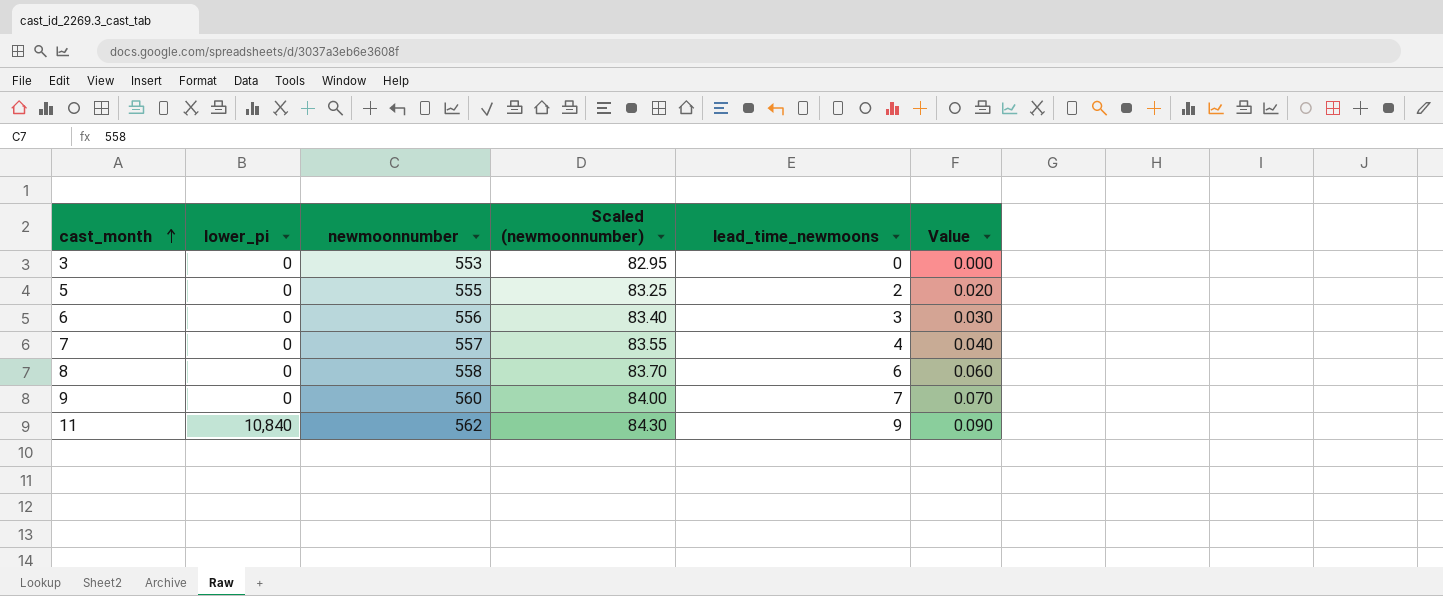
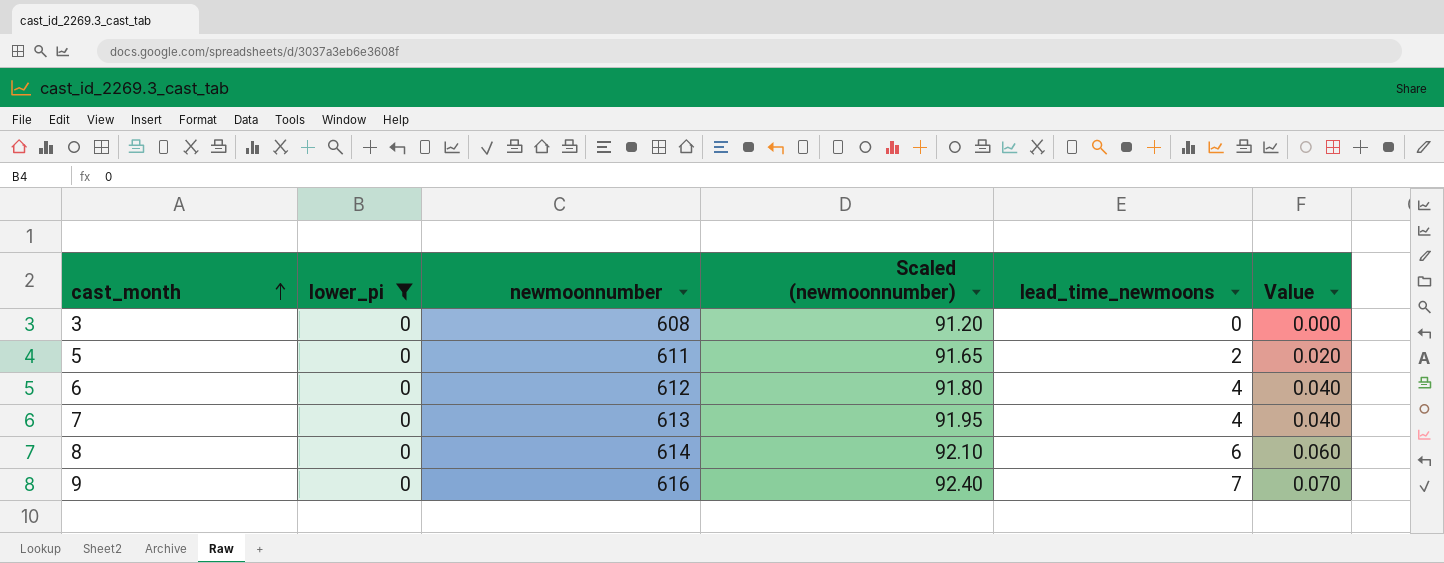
filter: none -> lower_pi = 0
3 | newmoonnumber: 553 -> 608
3 | Scaled (newmoonnumber): 82.95 -> 91.20
5 | newmoonnumber: 555 -> 611
5 | Scaled (newmoonnumber): 83.25 -> 91.65
6 | newmoonnumber: 556 -> 612
6 | Scaled (newmoonnumber): 83.40 -> 91.80
6 | lead_time_newmoons: 3 -> 4
6 | Value: 0.030 -> 0.040
7 | newmoonnumber: 557 -> 613
7 | Scaled (newmoonnumber): 83.55 -> 91.95
8 | newmoonnumber: 558 -> 614
8 | Scaled (newmoonnumber): 83.70 -> 92.10
9 | newmoonnumber: 560 -> 616
9 | Scaled (newmoonnumber): 84.00 -> 92.40

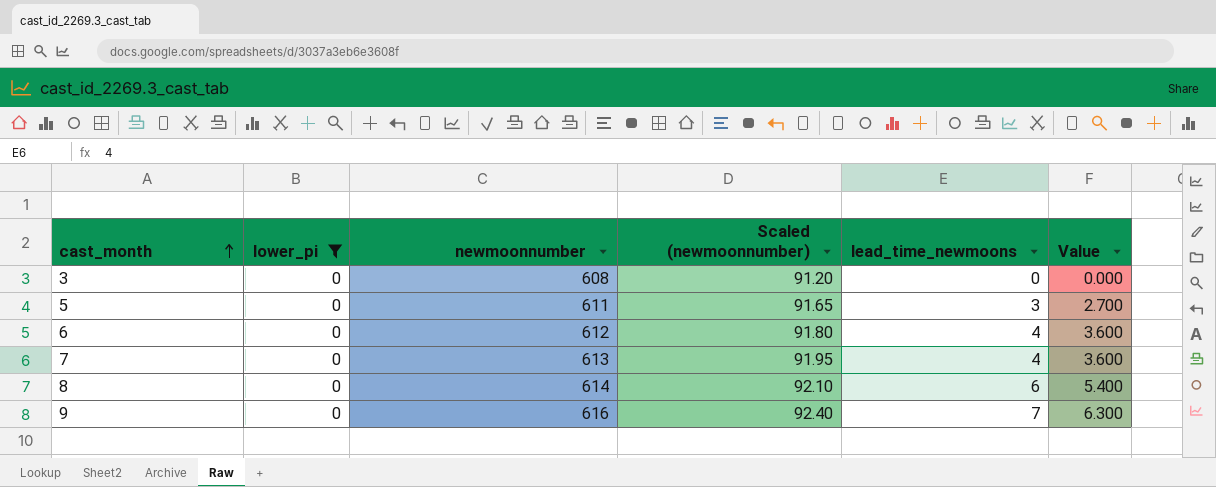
column Value | formula: [lead_time_newmoons] * 0.01 -> [lead_time_newmoons] * 0.9
5 | lead_time_newmoons: 2 -> 3

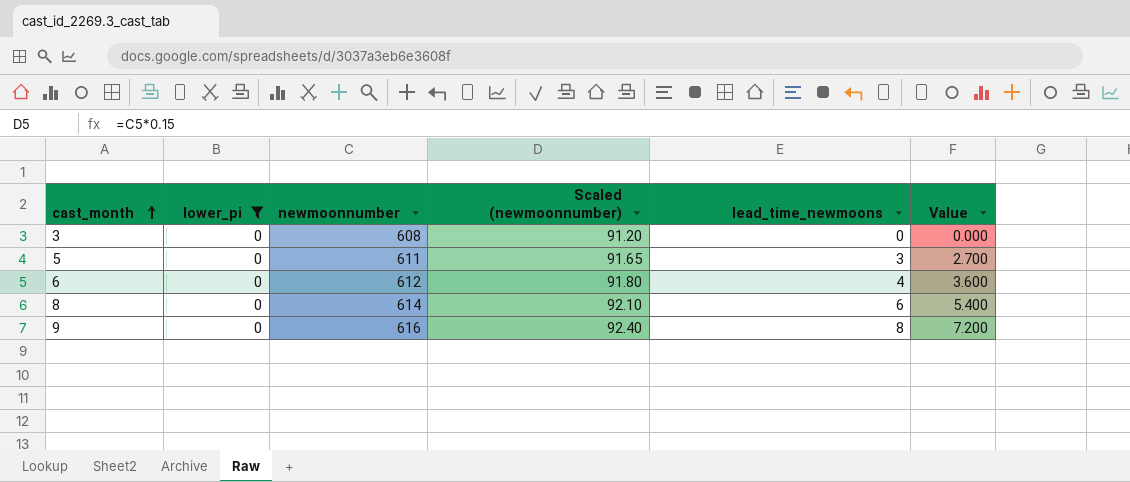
row 7: 0 | 613 | 91.95 | 4 | 3.600 -> none
9 | lead_time_newmoons: 7 -> 8
9 | Value: 6.300 -> 7.200

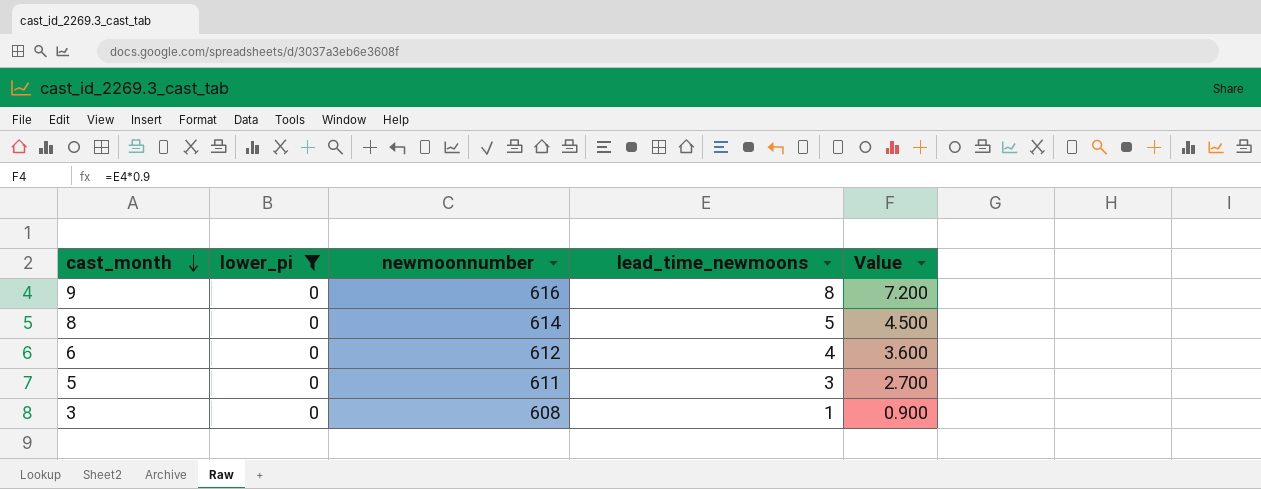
row order: cast_month ascending -> cast_month descending
column Scaled (newmoonnumber) | formula: [newmoonnumber] * 0.15 -> none
8 | lead_time_newmoons: 6 -> 5
8 | Value: 5.400 -> 4.500
3 | lead_time_newmoons: 0 -> 1
3 | Value: 0.000 -> 0.900

